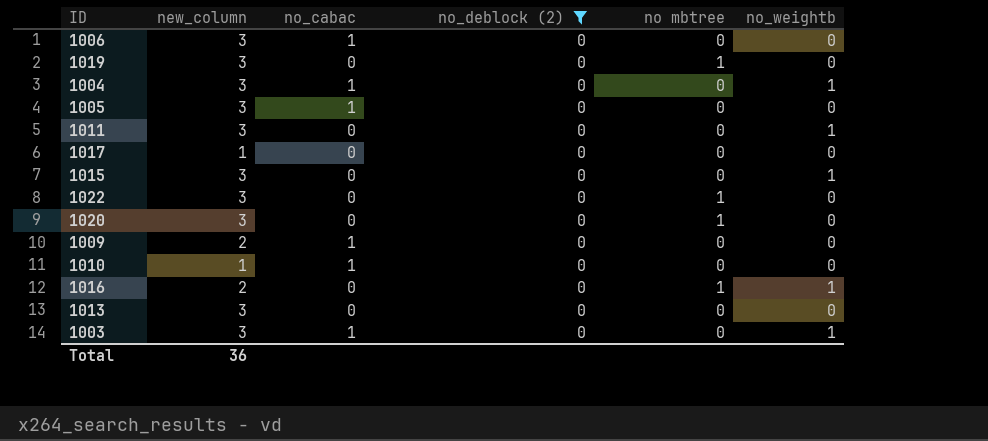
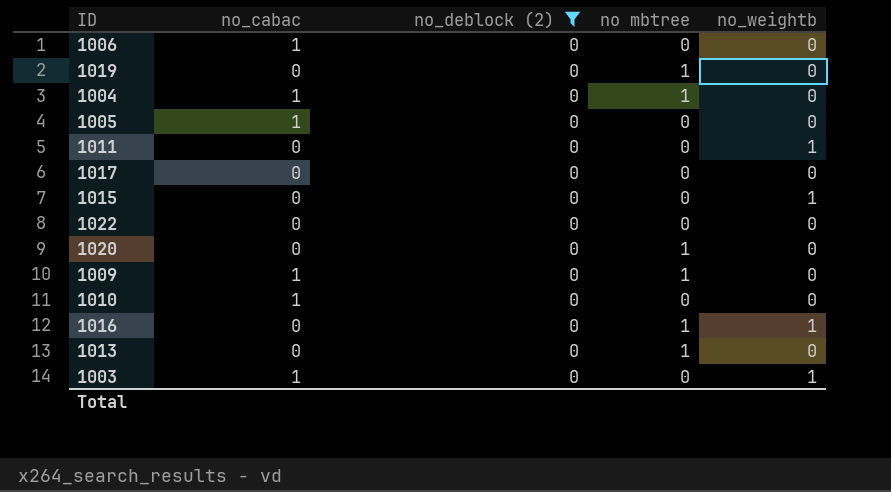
column new_column | position: 2 -> none
1004 | no mbtree: 0 -> 1
1004 | no_weightb: 1 -> 0
1022 | no mbtree: 1 -> 0
1009 | no mbtree: 0 -> 1
1013 | no mbtree: 0 -> 1

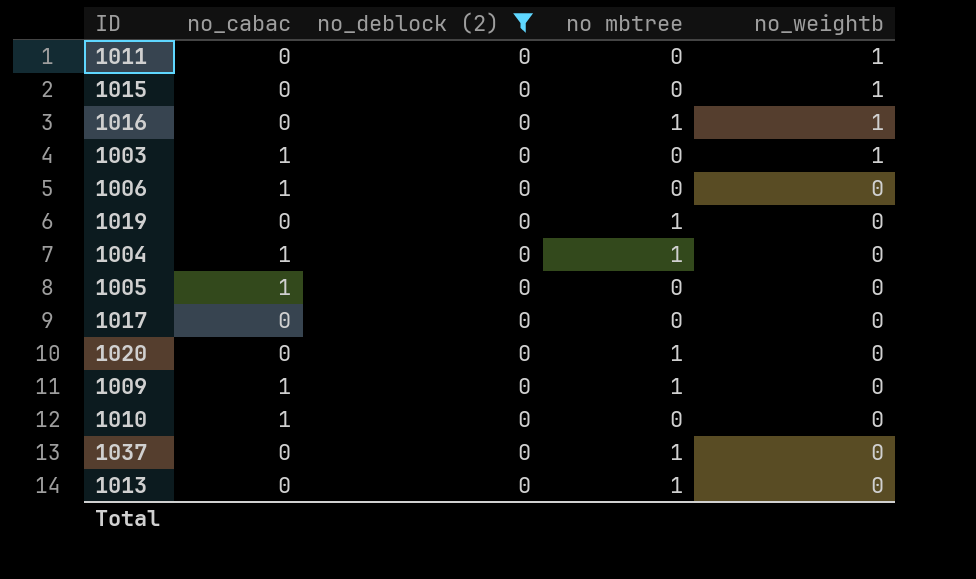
row order: none -> no_weightb descending
row 1022: 0 | 0 | 0 | 0 -> none
row 1037: none -> 0 | 0 | 1 | 0

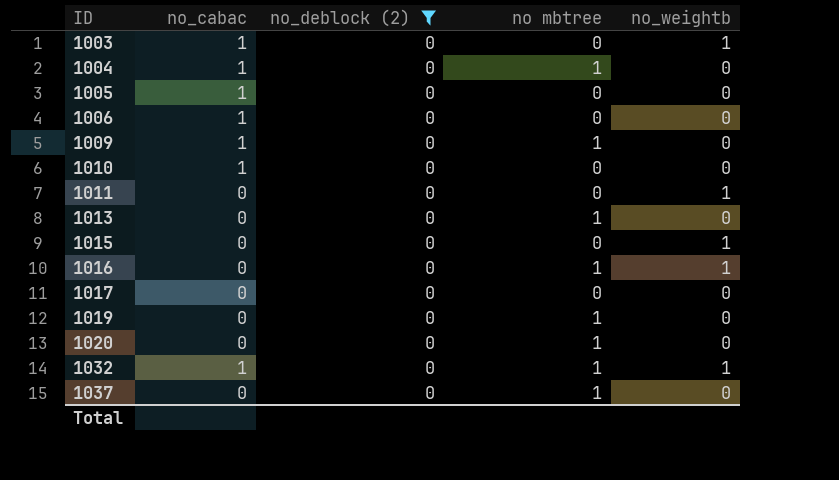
row order: no_weightb descending -> ID ascending
row 1032: none -> 1 | 0 | 1 | 1

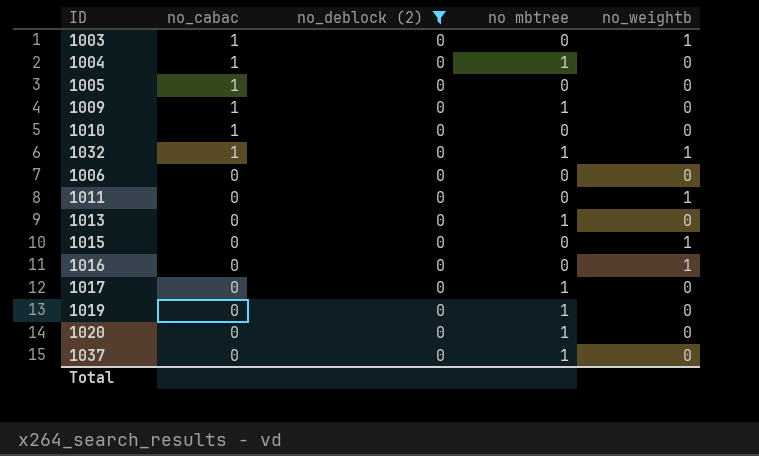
row order: ID ascending -> no_cabac descending
1006 | no_cabac: 1 -> 0
1016 | no mbtree: 1 -> 0
1017 | no mbtree: 0 -> 1

